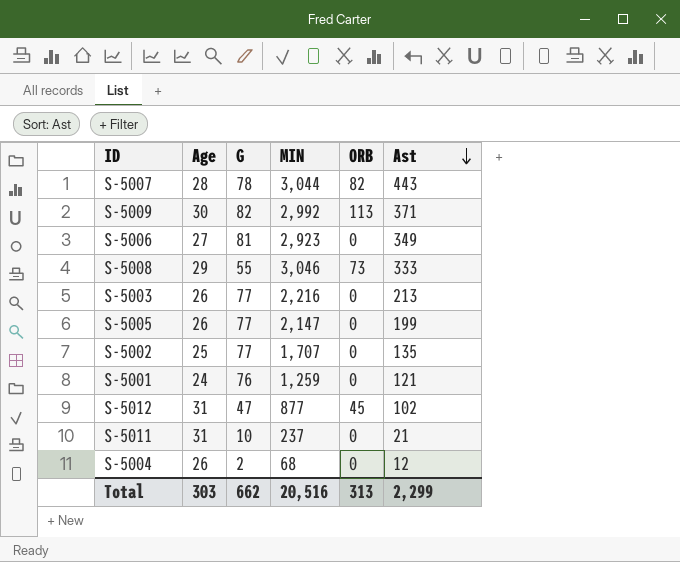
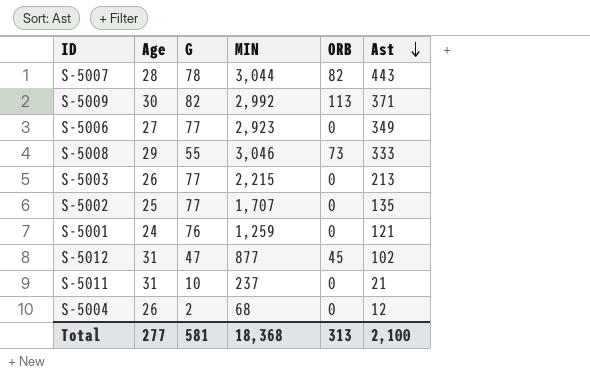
row S-5005: 26 | 77 | 2,147 | 0 | 199 -> none
S-5006 | G: 81 -> 77
S-5003 | MIN: 2,216 -> 2,215
Total | Age: 303 -> 277
Total | G: 662 -> 581
Total | MIN: 20,516 -> 18,368
Total | Ast: 2,299 -> 2,100

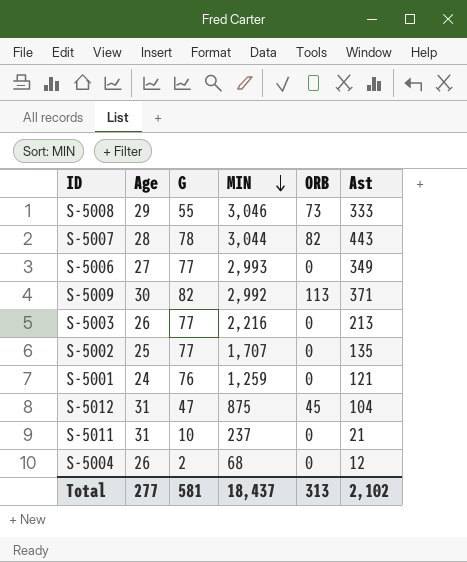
row order: Ast descending -> MIN descending
S-5006 | MIN: 2,923 -> 2,993
S-5003 | MIN: 2,215 -> 2,216
S-5012 | MIN: 877 -> 875
S-5012 | Ast: 102 -> 104
Total | MIN: 18,368 -> 18,437
Total | Ast: 2,100 -> 2,102

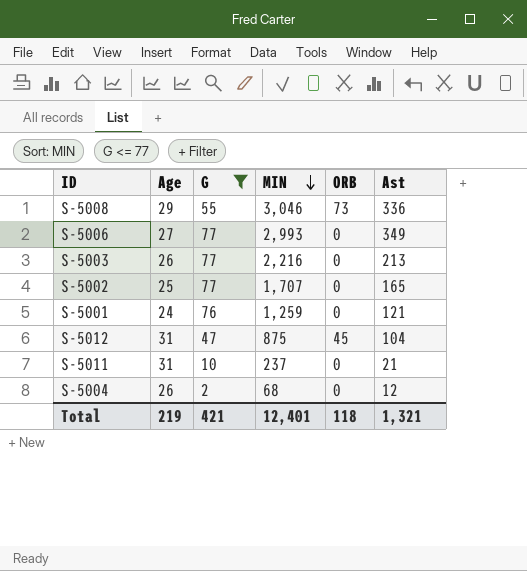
filter: none -> G <= 77
S-5008 | Ast: 333 -> 336
S-5002 | Ast: 135 -> 165
Total | Age: 277 -> 219
Total | G: 581 -> 421
Total | MIN: 18,437 -> 12,401
Total | ORB: 313 -> 118
Total | Ast: 2,102 -> 1,321

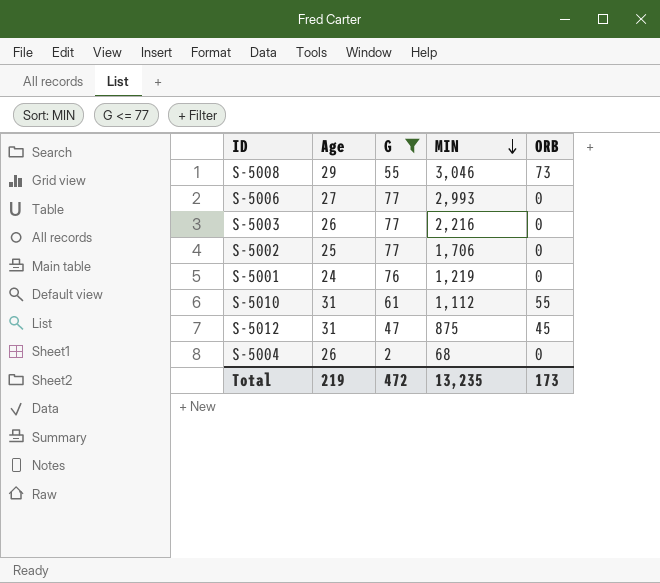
column Ast | position: 6 -> none
row S-5011: 31 | 10 | 237 | 0 | 21 -> none
S-5002 | MIN: 1,707 -> 1,706
S-5001 | MIN: 1,259 -> 1,219
row S-5010: none -> 31 | 61 | 1,112 | 55
Total | G: 421 -> 472
Total | MIN: 12,401 -> 13,235
Total | ORB: 118 -> 173

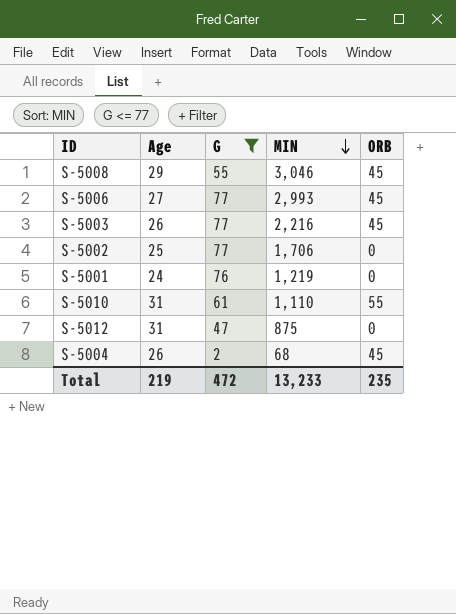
S-5008 | ORB: 73 -> 45
S-5006 | ORB: 0 -> 45
S-5003 | ORB: 0 -> 45
S-5010 | MIN: 1,112 -> 1,110
S-5012 | ORB: 45 -> 0
S-5004 | ORB: 0 -> 45
Total | MIN: 13,235 -> 13,233
Total | ORB: 173 -> 235

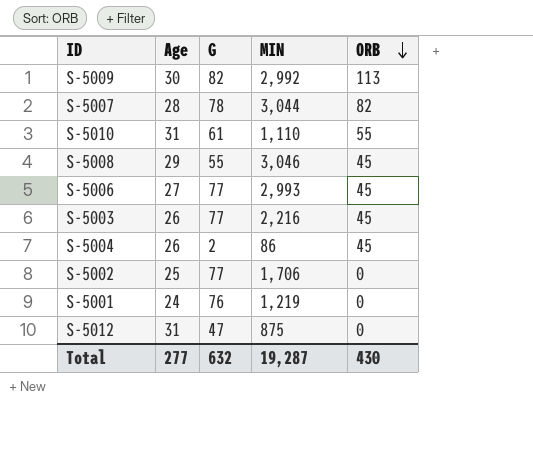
filter: G <= 77 -> none
row order: MIN descending -> ORB descending
S-5004 | MIN: 68 -> 86
Total | Age: 219 -> 277
Total | G: 472 -> 632
Total | MIN: 13,233 -> 19,287
Total | ORB: 235 -> 430

